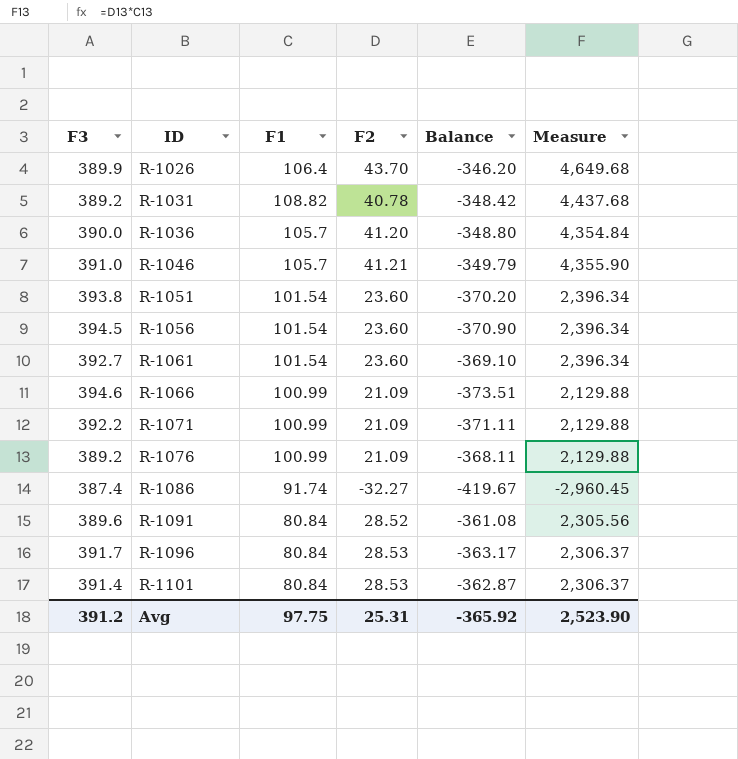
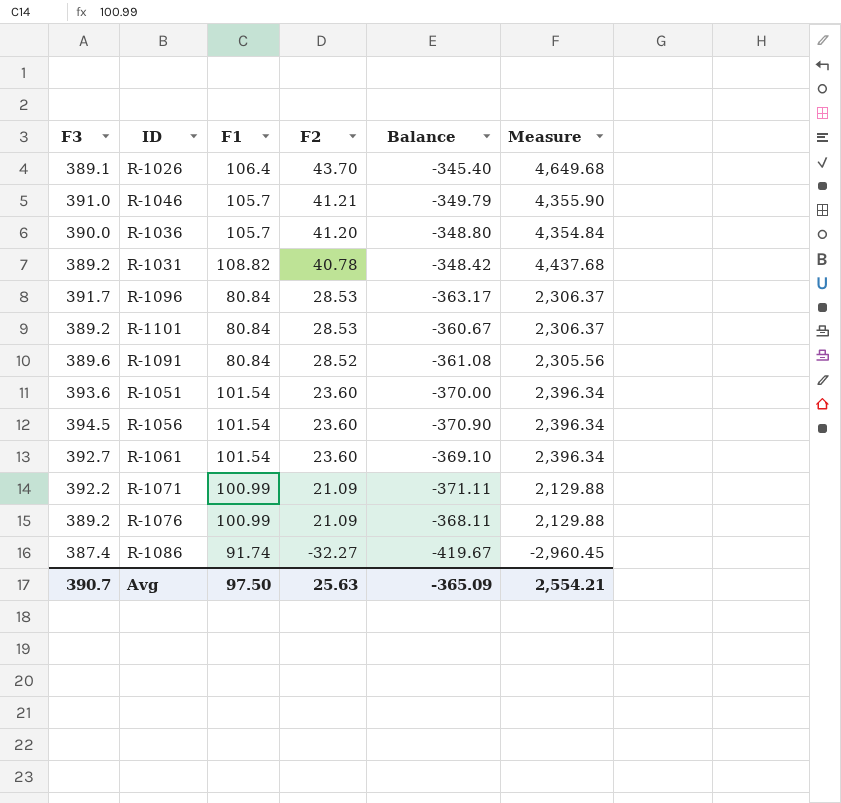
row order: ID ascending -> F2 descending
row R-1066: 394.6 | 100.99 | 21.09 | -373.51 | 2,129.88 -> none
R-1026 | F3: 389.9 -> 389.1
R-1026 | Balance: -346.20 -> -345.40
R-1101 | F3: 391.4 -> 389.2
R-1101 | Balance: -362.87 -> -360.67
R-1051 | F3: 393.8 -> 393.6
R-1051 | Balance: -370.20 -> -370.00
Avg | F3: 391.2 -> 390.7
Avg | F1: 97.75 -> 97.50
Avg | F2: 25.31 -> 25.63
Avg | Balance: -365.92 -> -365.09
Avg | Measure: 2,523.90 -> 2,554.21

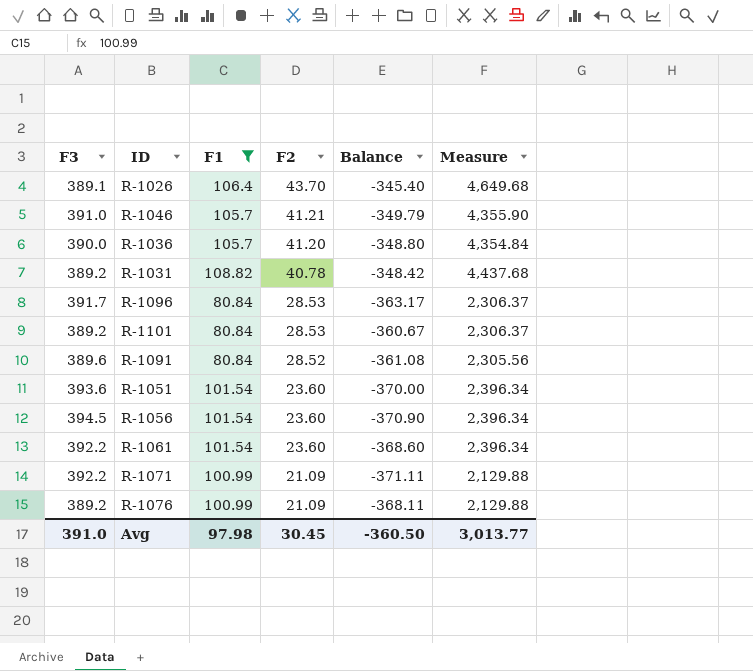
filter: none -> F1 != 91.74
R-1061 | F3: 392.7 -> 392.2
R-1061 | Balance: -369.10 -> -368.60
Avg | F3: 390.7 -> 391.0
Avg | F1: 97.50 -> 97.98
Avg | F2: 25.63 -> 30.45
Avg | Balance: -365.09 -> -360.50
Avg | Measure: 2,554.21 -> 3,013.77

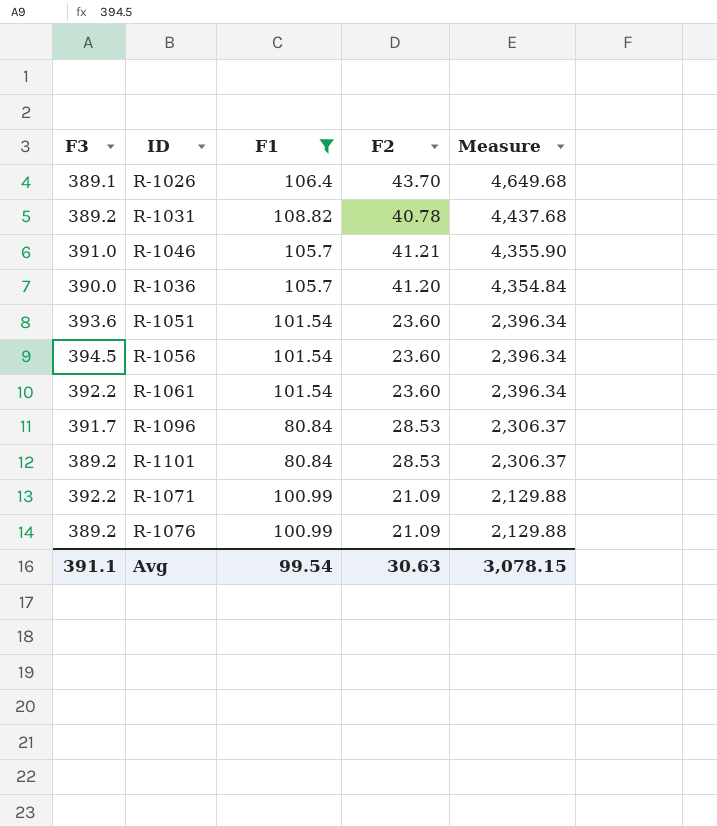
row order: F2 descending -> Measure descending
column Balance | formula: [F2] - [F3] -> none
row R-1091: 389.6 | 80.84 | 28.52 | -361.08 | 2,305.56 -> none
Avg | F3: 391.0 -> 391.1
Avg | F1: 97.98 -> 99.54
Avg | F2: 30.45 -> 30.63
Avg | Measure: 3,013.77 -> 3,078.15

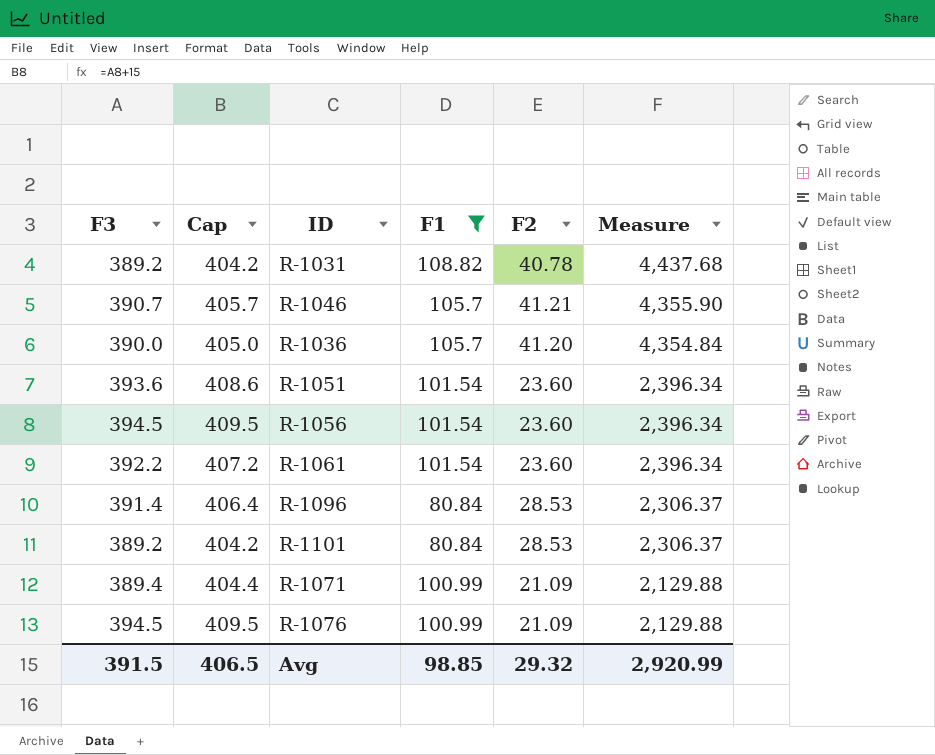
column Cap | formula: none -> [F3] + 15
row R-1026: 389.1 | 106.4 | 43.70 | 4,649.68 -> none
R-1046 | F3: 391.0 -> 390.7
R-1096 | F3: 391.7 -> 391.4
R-1071 | F3: 392.2 -> 389.4
R-1076 | F3: 389.2 -> 394.5
Avg | F3: 391.1 -> 391.5
Avg | F1: 99.54 -> 98.85
Avg | F2: 30.63 -> 29.32
Avg | Measure: 3,078.15 -> 2,920.99

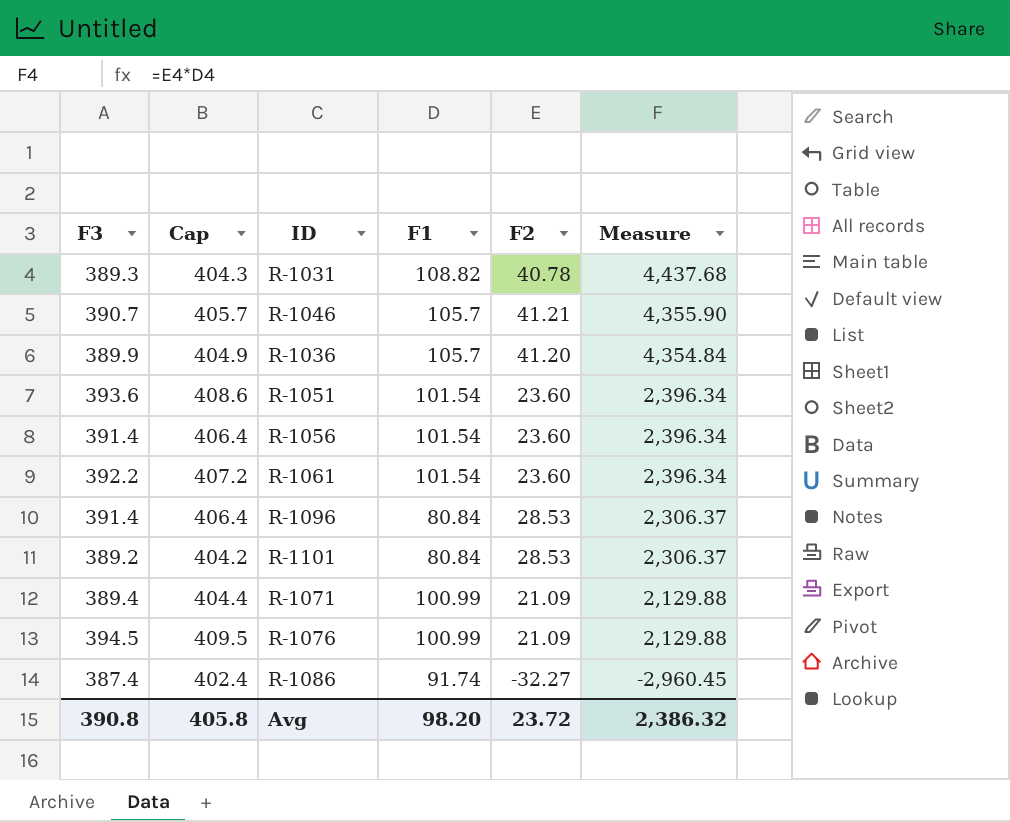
filter: F1 != 91.74 -> none
R-1031 | F3: 389.2 -> 389.3
R-1031 | Cap: 404.2 -> 404.3
R-1036 | F3: 390.0 -> 389.9
R-1036 | Cap: 405.0 -> 404.9
R-1056 | F3: 394.5 -> 391.4
R-1056 | Cap: 409.5 -> 406.4
Avg | F3: 391.5 -> 390.8
Avg | Cap: 406.5 -> 405.8
Avg | F1: 98.85 -> 98.20
Avg | F2: 29.32 -> 23.72
Avg | Measure: 2,920.99 -> 2,386.32

